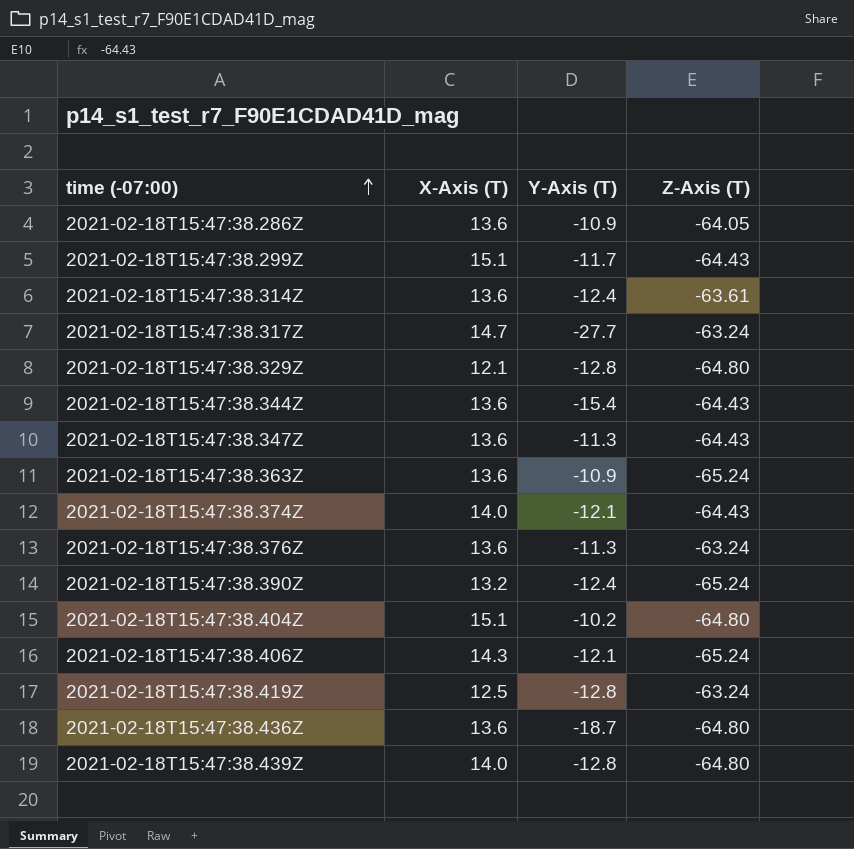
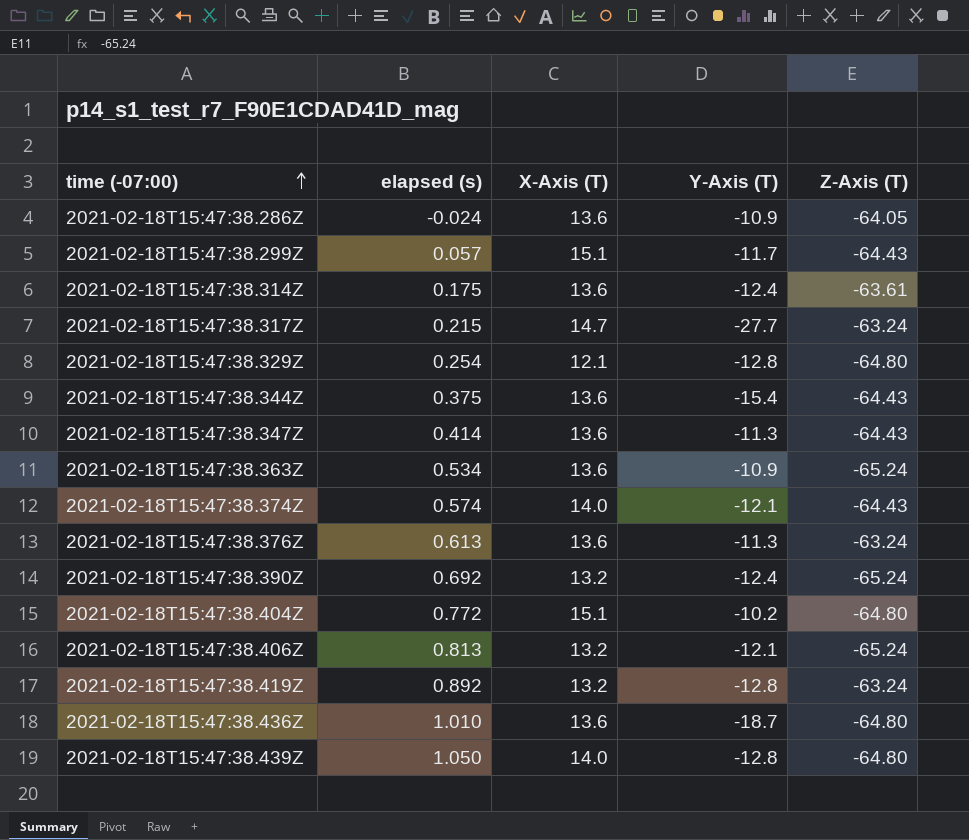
column elapsed (s) | position: none -> 2
2021-02-18T15:47:38.406Z | X-Axis (T): 14.3 -> 13.2
2021-02-18T15:47:38.419Z | X-Axis (T): 12.5 -> 13.2

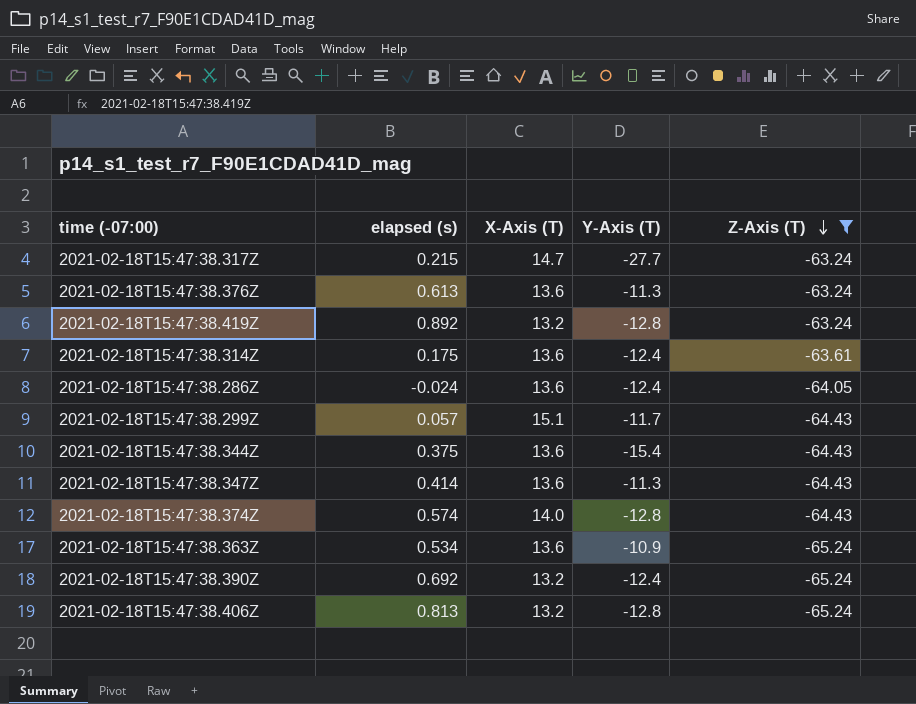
filter: none -> Z-Axis (T) != -64.80
row order: time (-07:00) ascending -> Z-Axis (T) descending
2021-02-18T15:47:38.286Z | Y-Axis (T): -10.9 -> -12.4
2021-02-18T15:47:38.374Z | Y-Axis (T): -12.1 -> -12.8
2021-02-18T15:47:38.406Z | Y-Axis (T): -12.1 -> -12.8

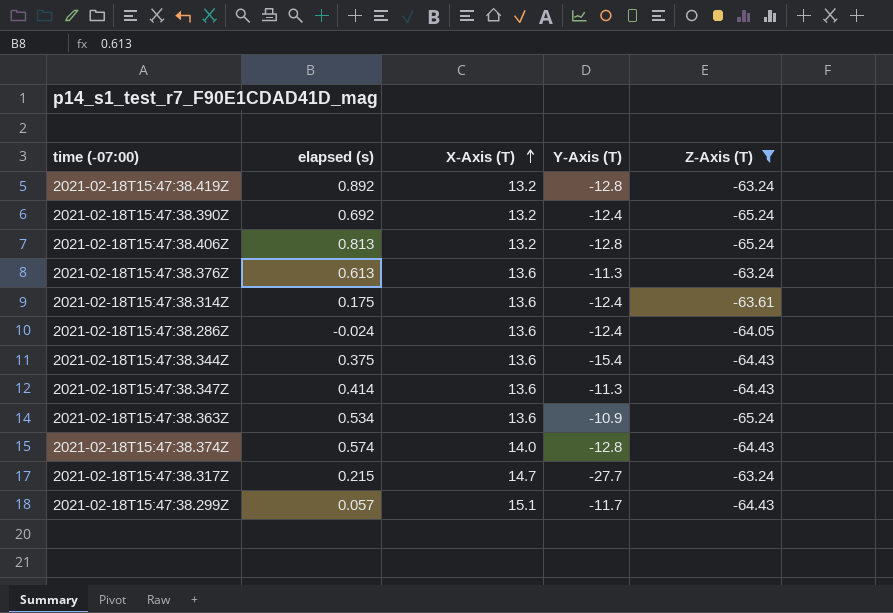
row order: Z-Axis (T) descending -> X-Axis (T) ascending

